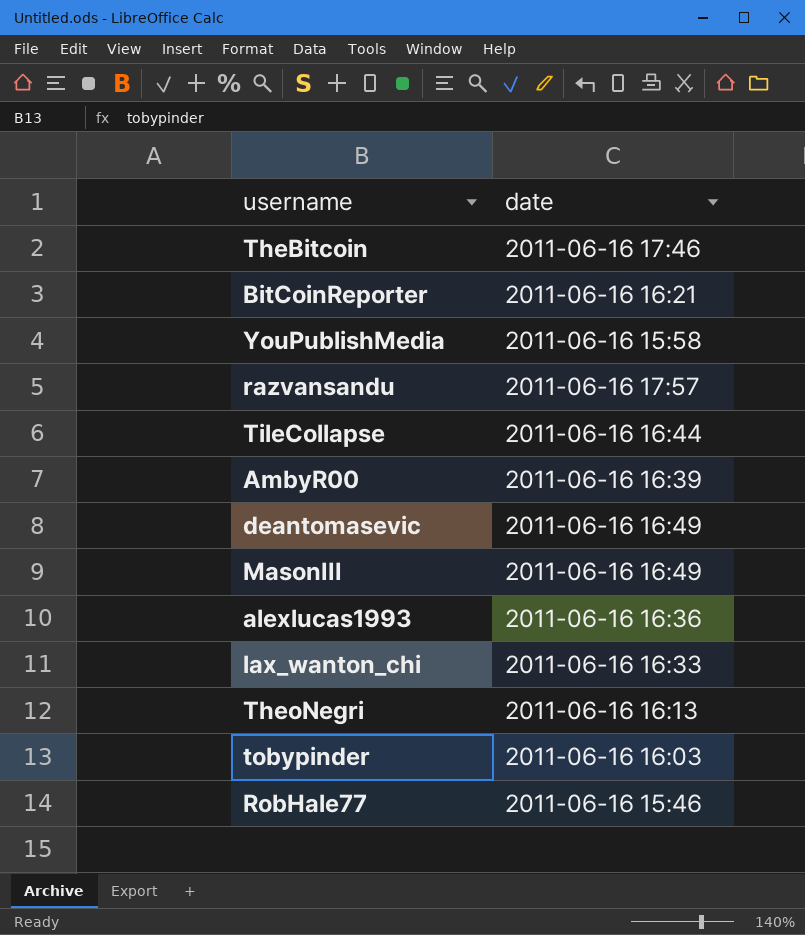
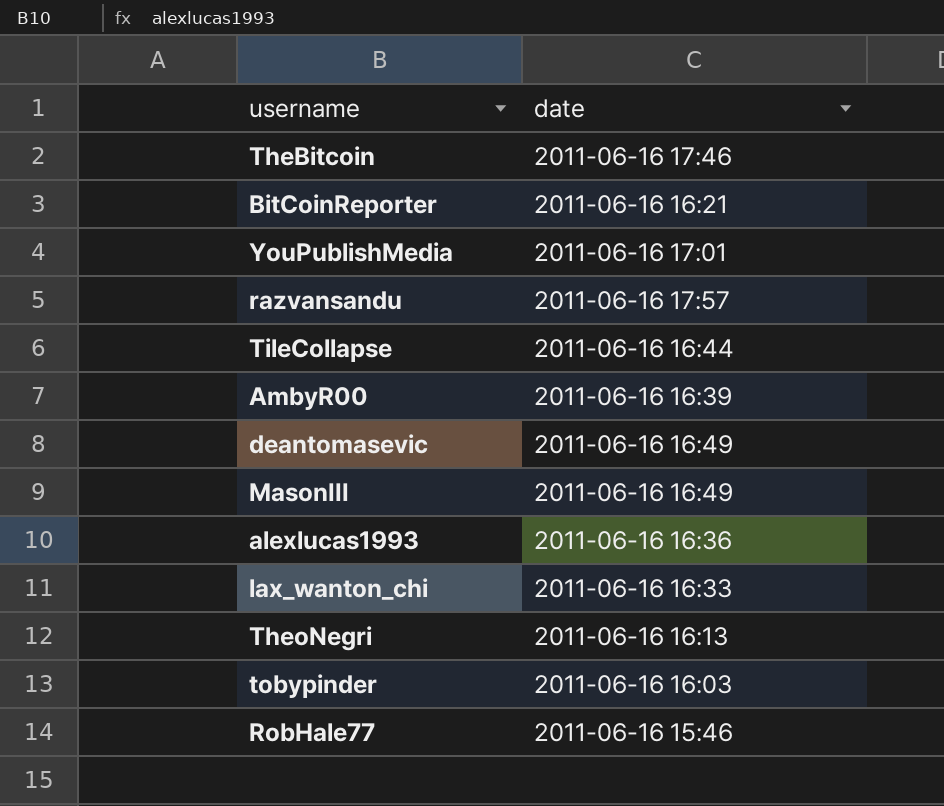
YouPublishMedia | date: 2011-06-16 15:58 -> 2011-06-16 17:01

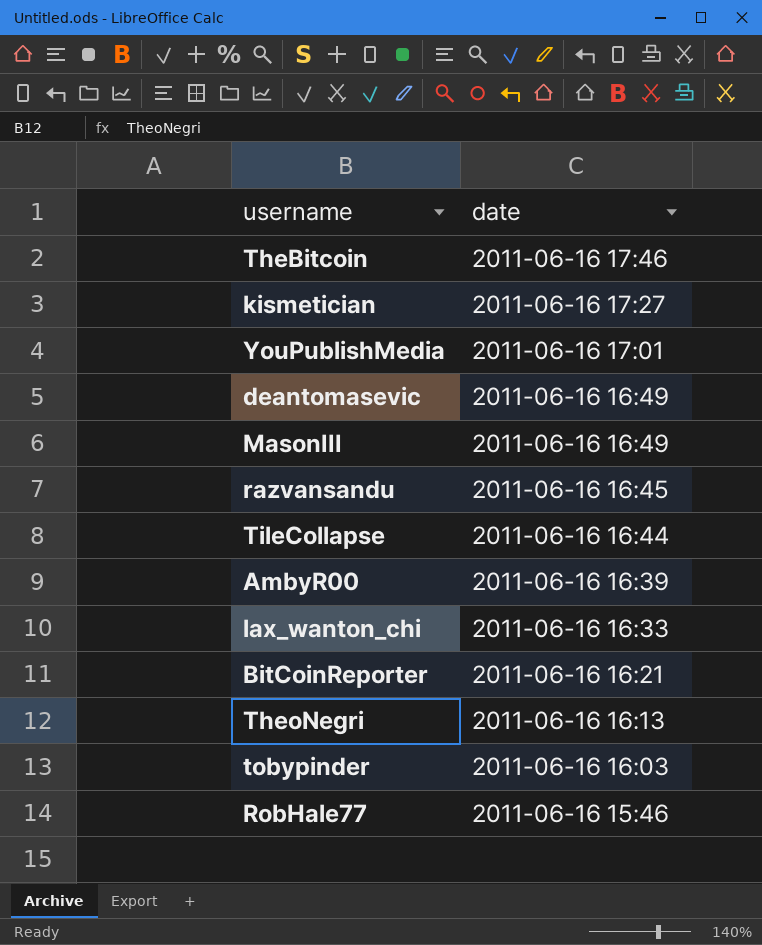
row order: none -> date descending
row alexlucas1993: 2011-06-16 16:36 -> none
row kismetician: none -> 2011-06-16 17:27
razvansandu | date: 2011-06-16 17:57 -> 2011-06-16 16:45

